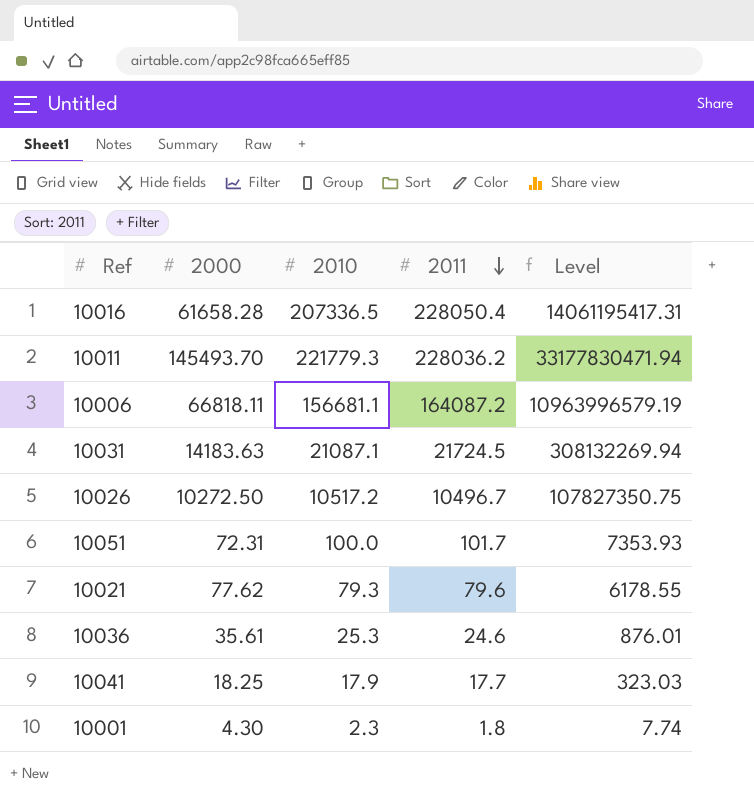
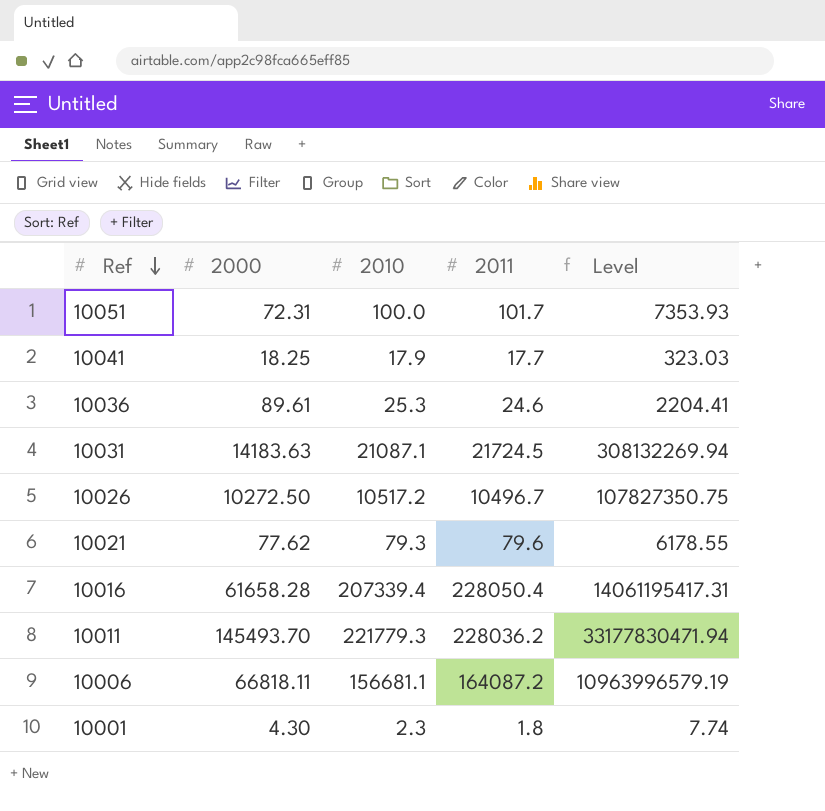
row order: 2011 descending -> Ref descending
10036 | 2000: 35.61 -> 89.61
10036 | Level: 876.01 -> 2204.41
10016 | 2010: 207336.5 -> 207339.4

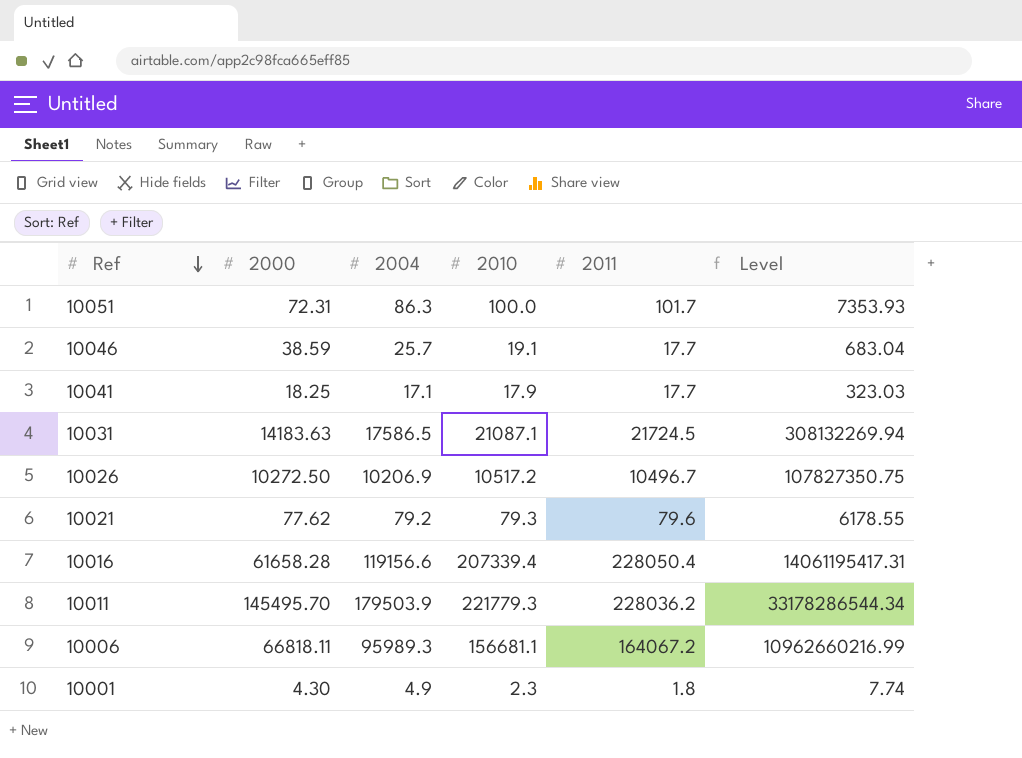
column 2004 | position: none -> 3
row 10036: 89.61 | 25.3 | 24.6 | 2204.41 -> none
row 10046: none -> 38.59 | 25.7 | 19.1 | 17.7 | 683.04
10011 | 2000: 145493.70 -> 145495.70
10011 | Level: 33177830471.94 -> 33178286544.34
10006 | 2011: 164087.2 -> 164067.2
10006 | Level: 10963996579.19 -> 10962660216.99

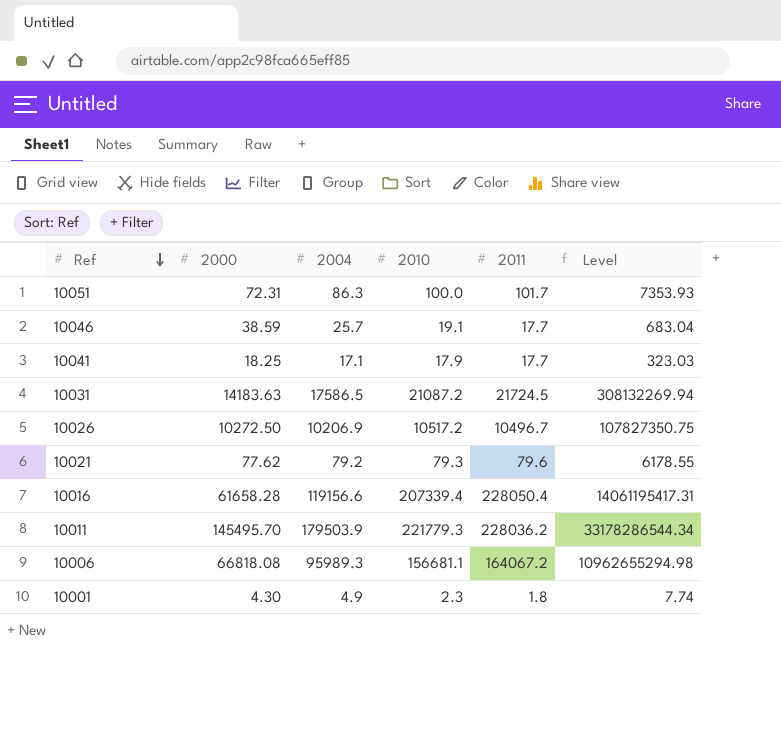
10031 | 2010: 21087.1 -> 21087.2
10006 | 2000: 66818.11 -> 66818.08
10006 | Level: 10962660216.99 -> 10962655294.98

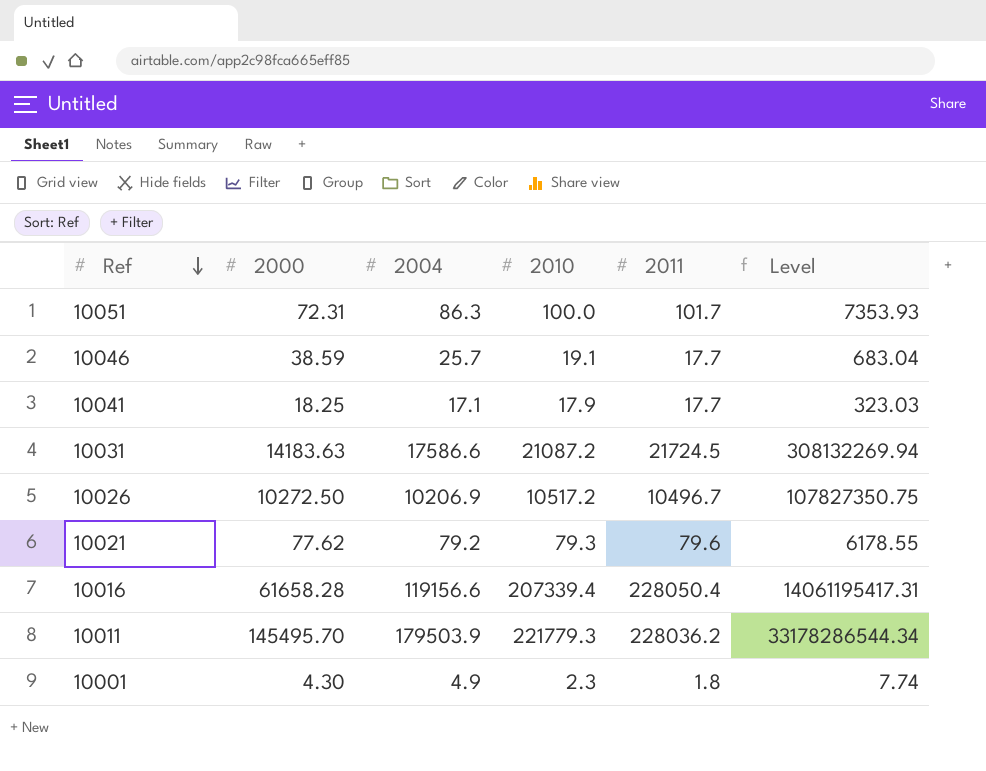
row 10006: 66818.08 | 95989.3 | 156681.1 | 164067.2 | 10962655294.98 -> none
10031 | 2004: 17586.5 -> 17586.6

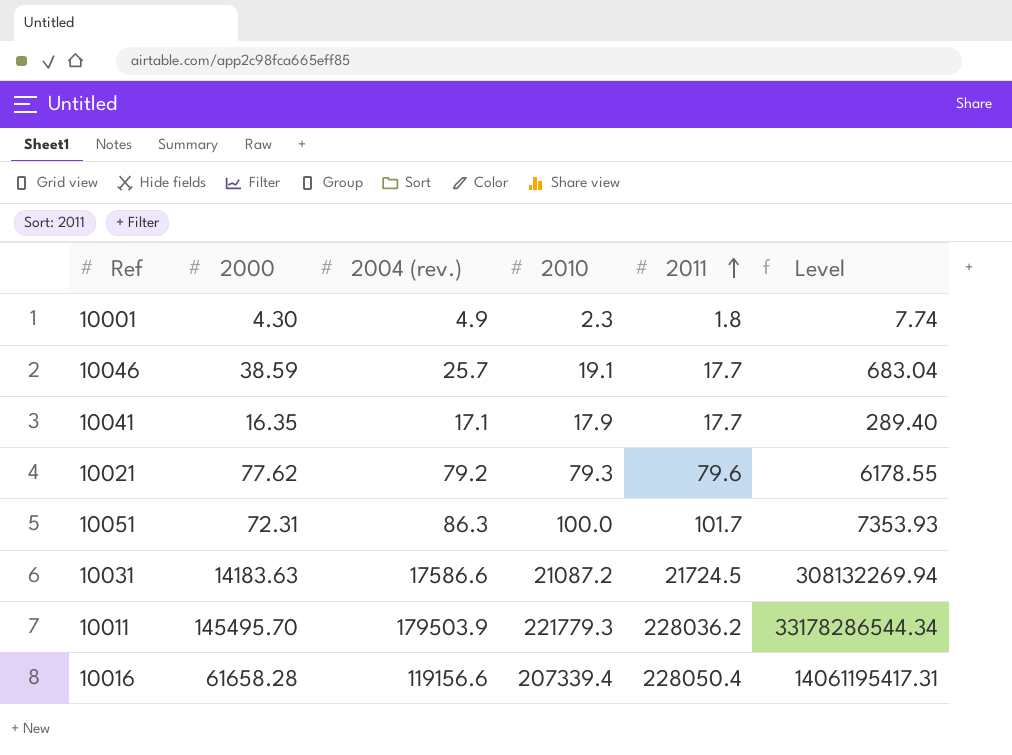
row order: Ref descending -> 2011 ascending
column name: 2004 -> 2004 (rev.)
row 10026: 10272.50 | 10206.9 | 10517.2 | 10496.7 | 107827350.75 -> none
10041 | 2000: 18.25 -> 16.35
10041 | Level: 323.03 -> 289.40

